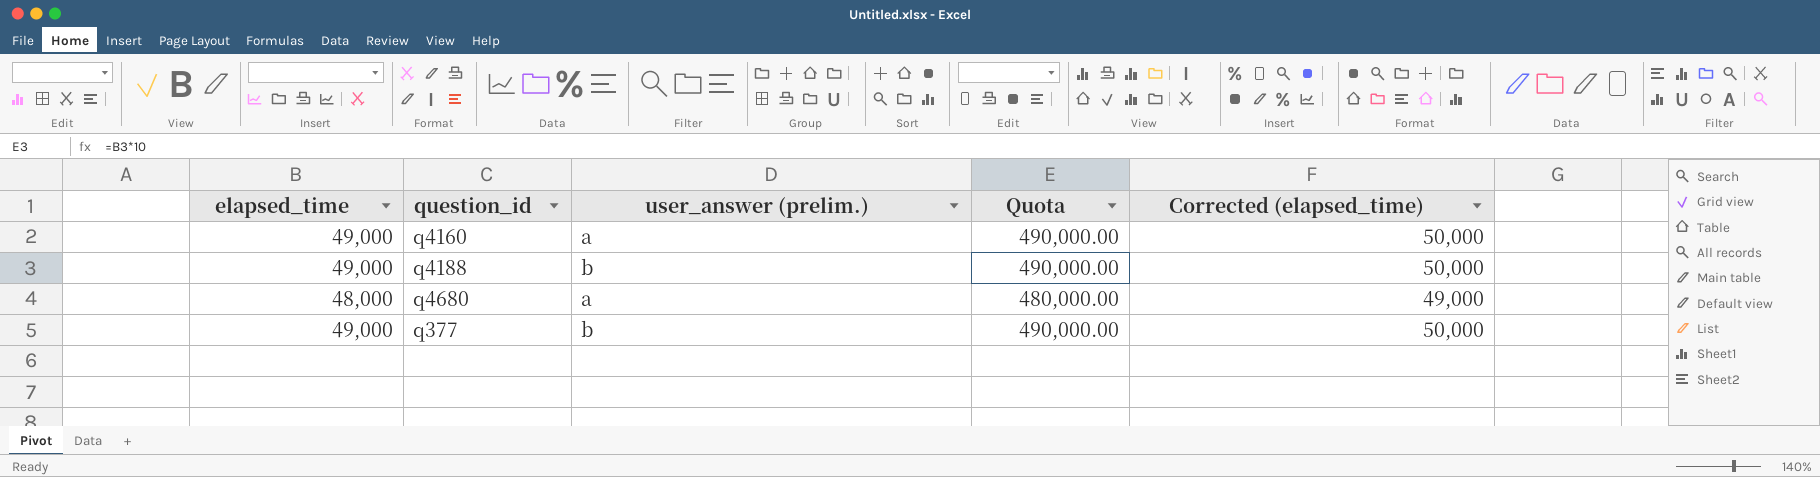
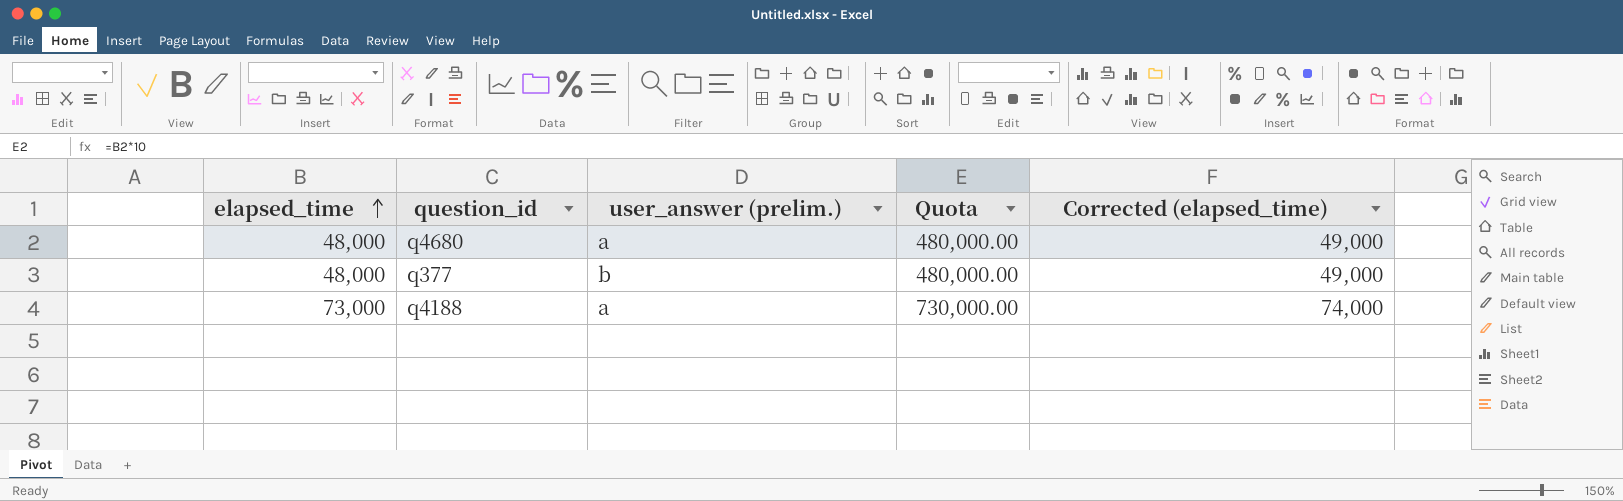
row order: none -> elapsed_time ascending
row q4160: 49,000 | a | 490,000.00 | 50,000 -> none
q377 | elapsed_time: 49,000 -> 48,000
q377 | Quota: 490,000.00 -> 480,000.00
q377 | Corrected (elapsed_time): 50,000 -> 49,000
q4188 | elapsed_time: 49,000 -> 73,000
q4188 | user_answer (prelim.): b -> a
q4188 | Quota: 490,000.00 -> 730,000.00
q4188 | Corrected (elapsed_time): 50,000 -> 74,000

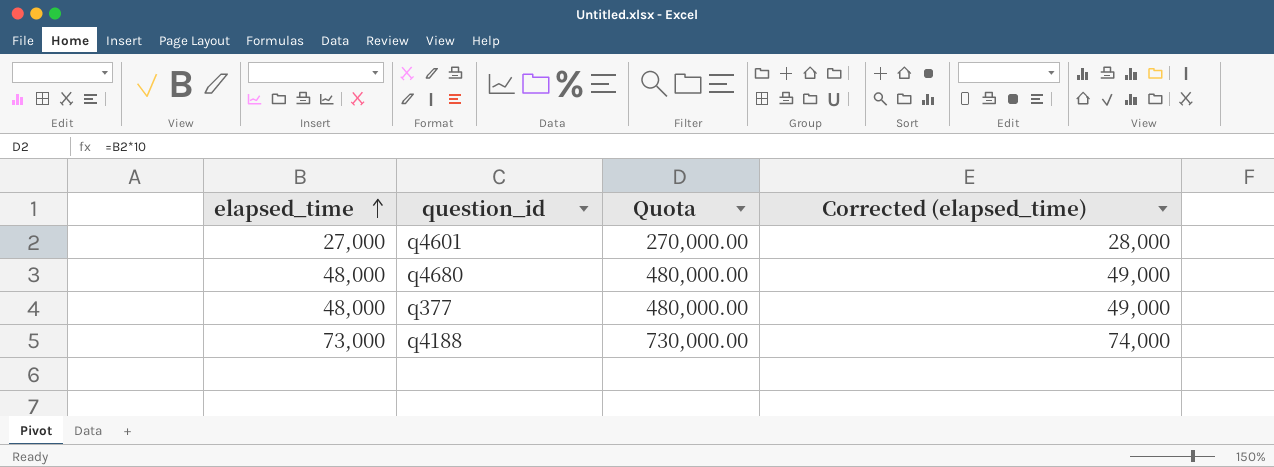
column user_answer (prelim.) | position: 3 -> none
row q4601: none -> 27,000 | 270,000.00 | 28,000

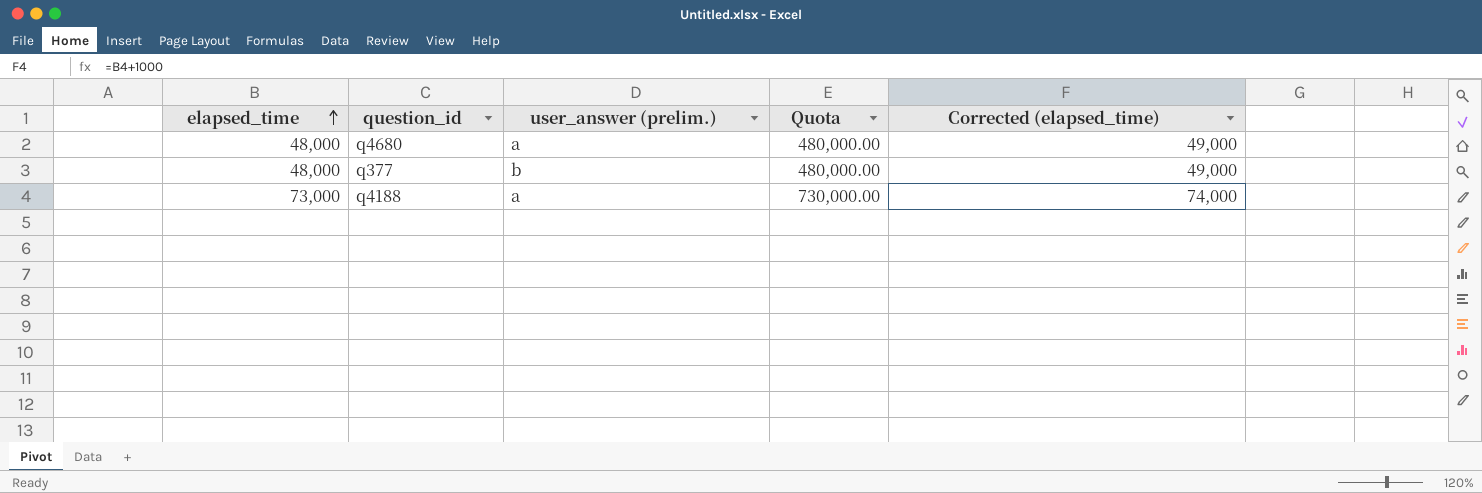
column user_answer (prelim.) | position: none -> 3
row q4601: 27,000 | 270,000.00 | 28,000 -> none

